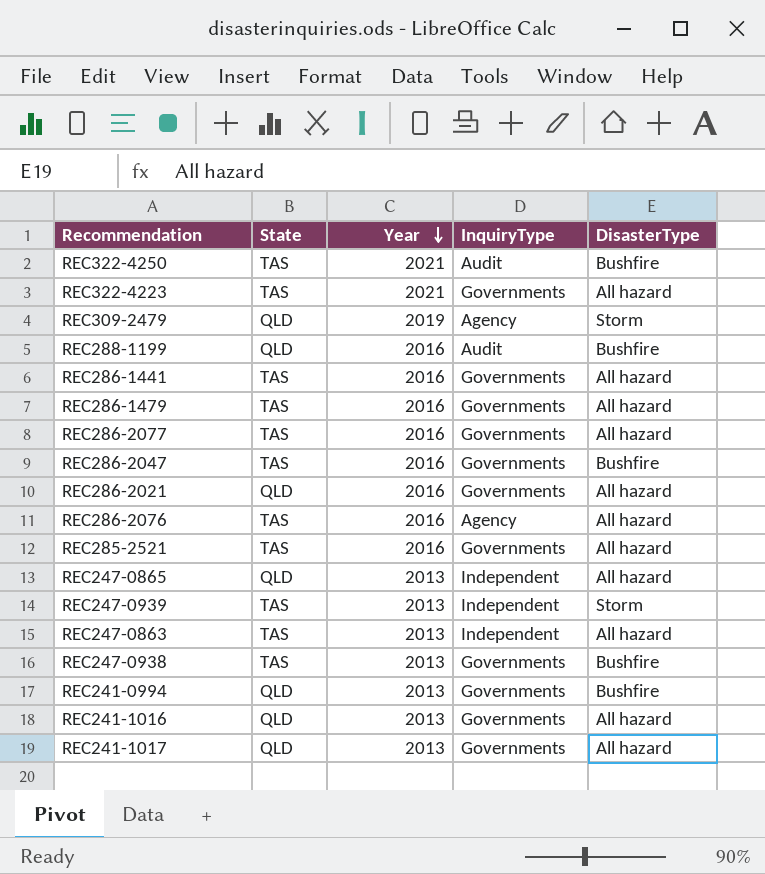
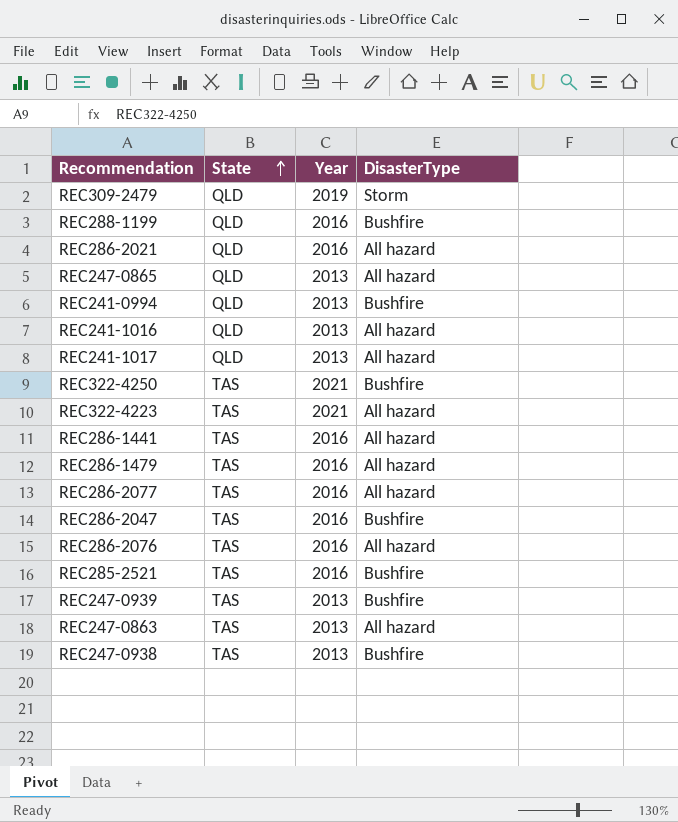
row order: Year descending -> State ascending
column InquiryType | position: 4 -> none
REC285-2521 | DisasterType: All hazard -> Bushfire
REC247-0939 | DisasterType: Storm -> Bushfire

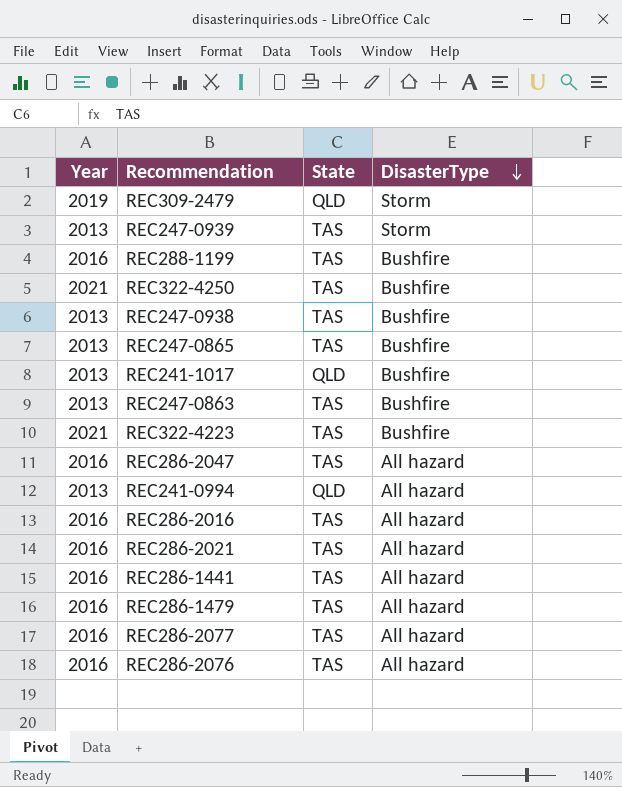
row order: State ascending -> DisasterType descending
column Year | position: 3 -> 1
row REC241-1016: QLD | 2013 | All hazard -> none
row REC285-2521: TAS | 2016 | Bushfire -> none
REC247-0939 | DisasterType: Bushfire -> Storm
REC288-1199 | State: QLD -> TAS
REC247-0865 | State: QLD -> TAS
REC247-0865 | DisasterType: All hazard -> Bushfire
REC241-1017 | DisasterType: All hazard -> Bushfire
REC247-0863 | DisasterType: All hazard -> Bushfire
REC322-4223 | DisasterType: All hazard -> Bushfire
REC286-2047 | DisasterType: Bushfire -> All hazard
REC241-0994 | DisasterType: Bushfire -> All hazard
row REC286-2016: none -> 2016 | TAS | All hazard
REC286-2021 | State: QLD -> TAS

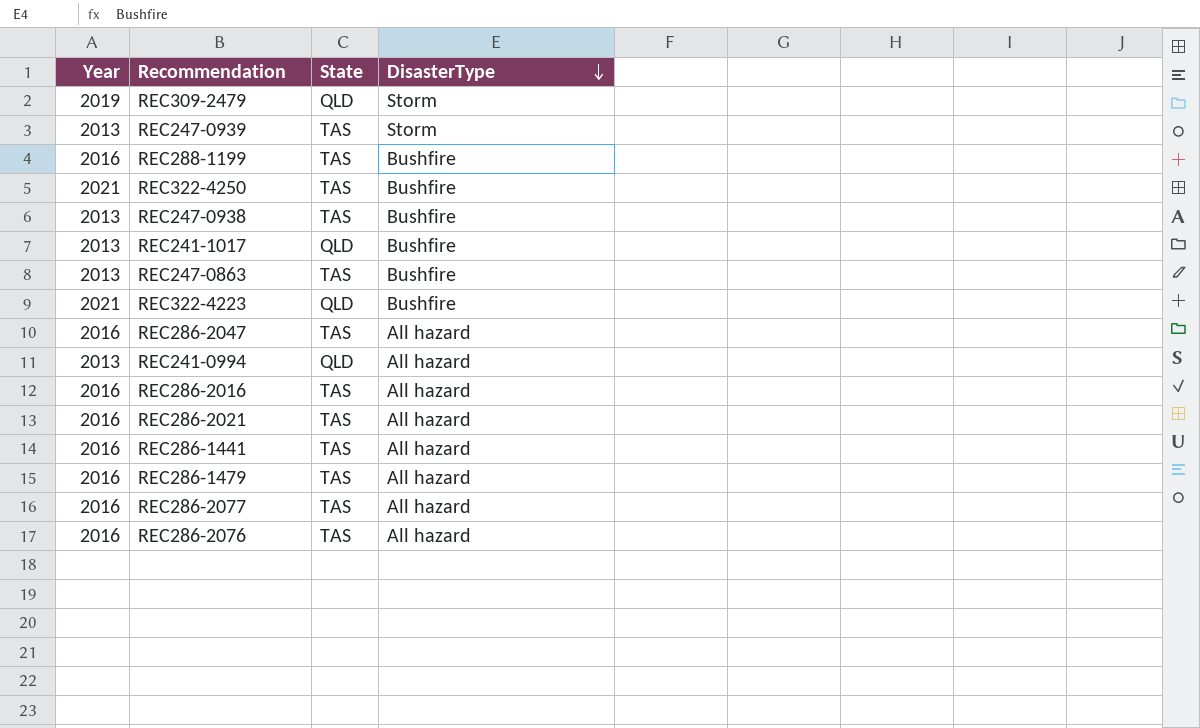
row REC247-0865: 2013 | TAS | Bushfire -> none
REC322-4223 | State: TAS -> QLD

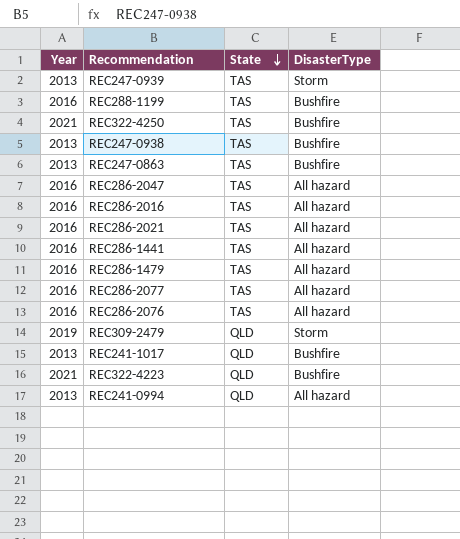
row order: DisasterType descending -> State descending

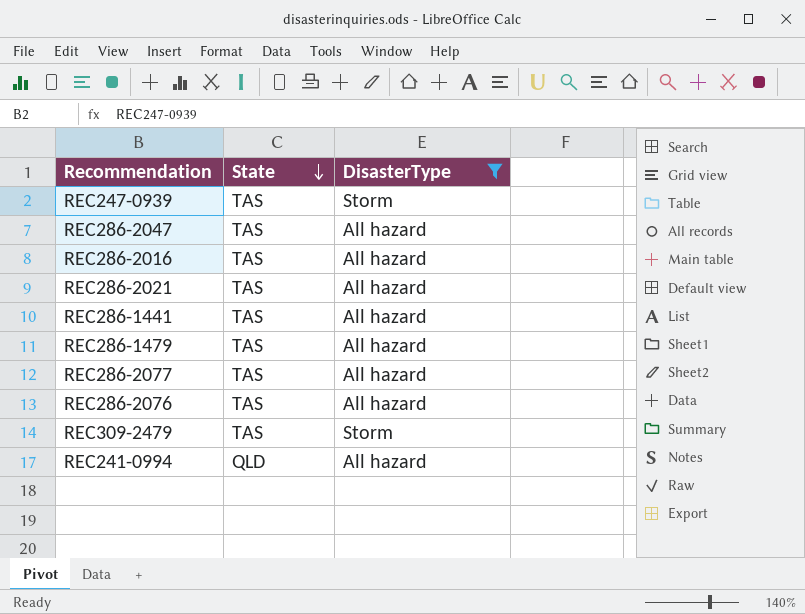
filter: none -> DisasterType != Bushfire
column Year | position: 1 -> none
REC309-2479 | State: QLD -> TAS

